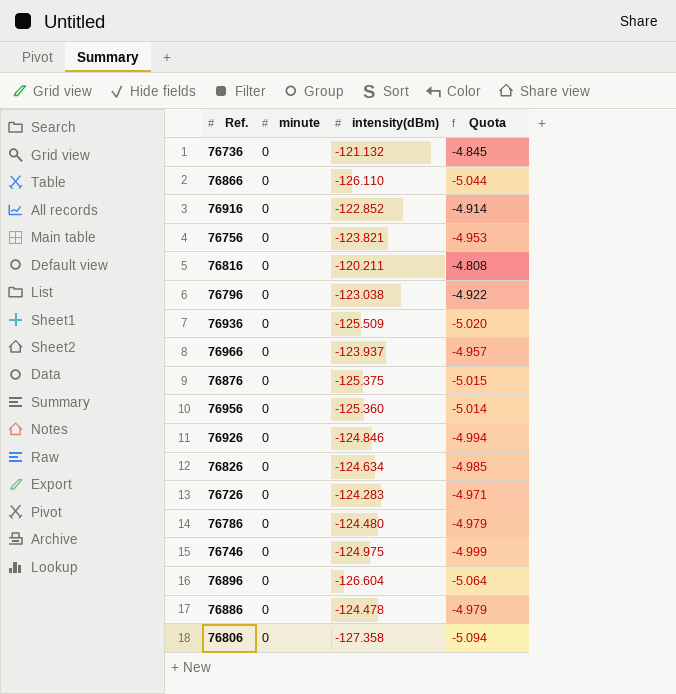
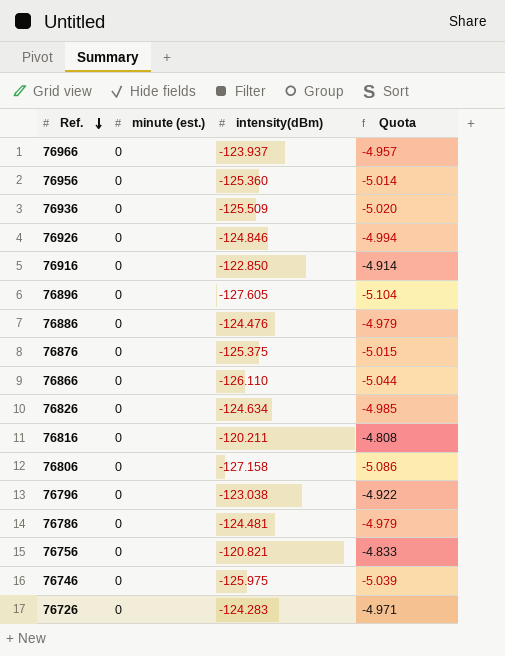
row order: none -> Ref. descending
column name: minute -> minute (est.)
row 76736: 0 | -121.132 | -4.845 -> none
76916 | intensity(dBm): -122.852 -> -122.850
76896 | intensity(dBm): -126.604 -> -127.605
76896 | Quota: -5.064 -> -5.104
76886 | intensity(dBm): -124.478 -> -124.476
76806 | intensity(dBm): -127.358 -> -127.158
76806 | Quota: -5.094 -> -5.086
76786 | intensity(dBm): -124.480 -> -124.481
76756 | intensity(dBm): -123.821 -> -120.821
76756 | Quota: -4.953 -> -4.833
76746 | intensity(dBm): -124.975 -> -125.975
76746 | Quota: -4.999 -> -5.039

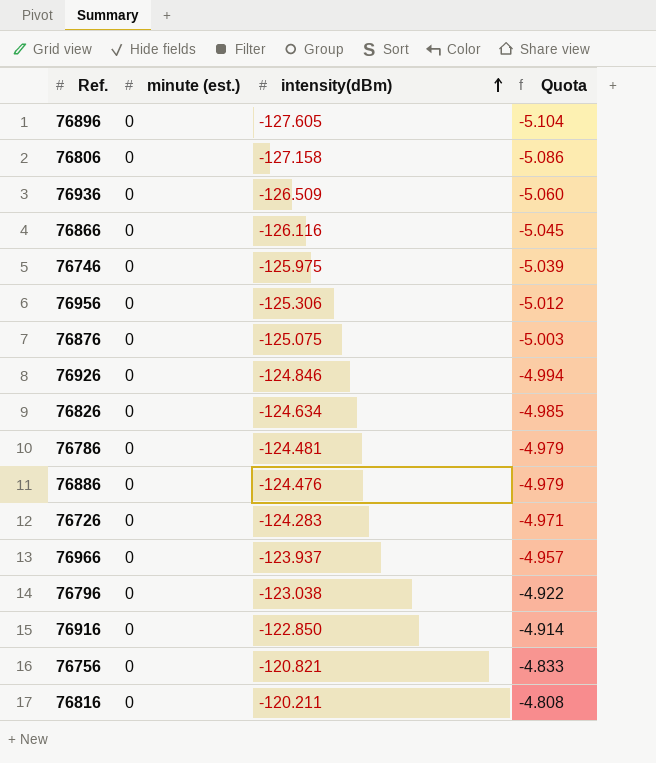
row order: Ref. descending -> intensity(dBm) ascending
76936 | intensity(dBm): -125.509 -> -126.509
76936 | Quota: -5.020 -> -5.060
76866 | intensity(dBm): -126.110 -> -126.116
76866 | Quota: -5.044 -> -5.045
76956 | intensity(dBm): -125.360 -> -125.306
76956 | Quota: -5.014 -> -5.012
76876 | intensity(dBm): -125.375 -> -125.075
76876 | Quota: -5.015 -> -5.003

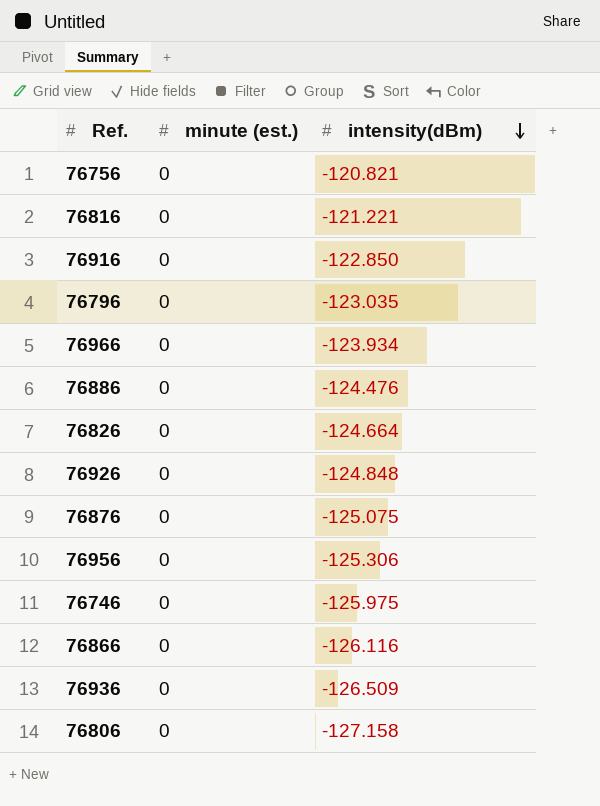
row order: intensity(dBm) ascending -> intensity(dBm) descending
column Quota | formula: [intensity(dBm)] * 0.04 -> none
row 76896: 0 | -127.605 | -5.104 -> none
row 76786: 0 | -124.481 | -4.979 -> none
row 76726: 0 | -124.283 | -4.971 -> none
76816 | intensity(dBm): -120.211 -> -121.221
76796 | intensity(dBm): -123.038 -> -123.035
76966 | intensity(dBm): -123.937 -> -123.934
76826 | intensity(dBm): -124.634 -> -124.664
76926 | intensity(dBm): -124.846 -> -124.848

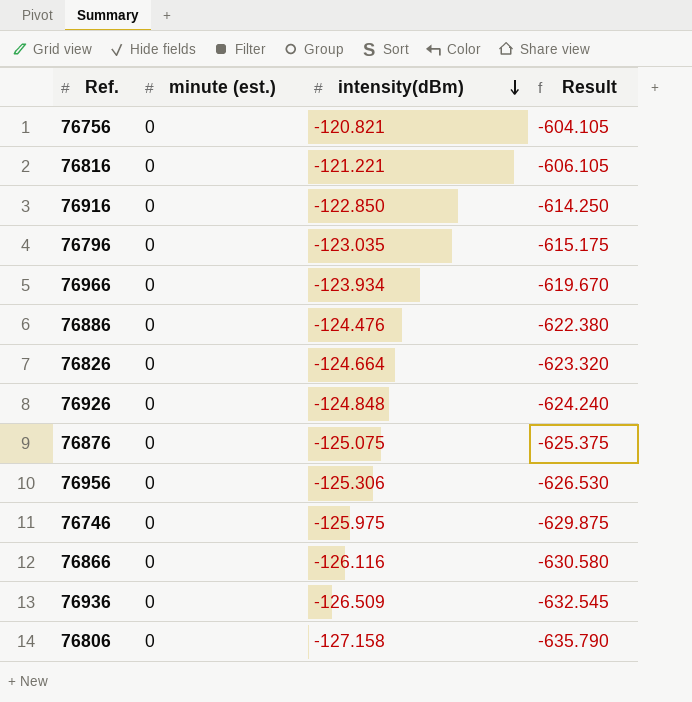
column Result | formula: none -> [intensity(dBm)] * 5

